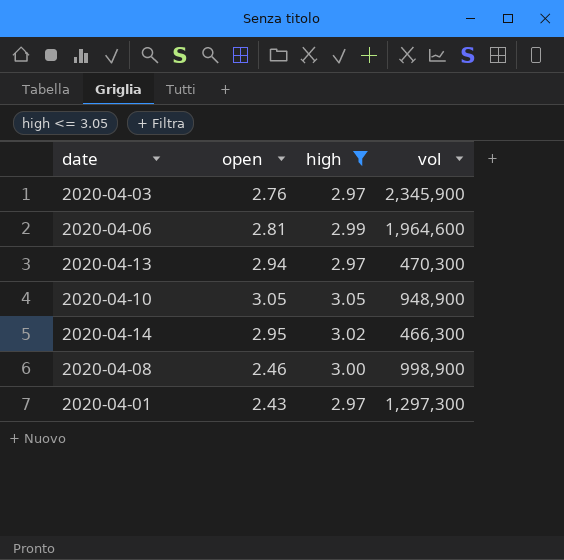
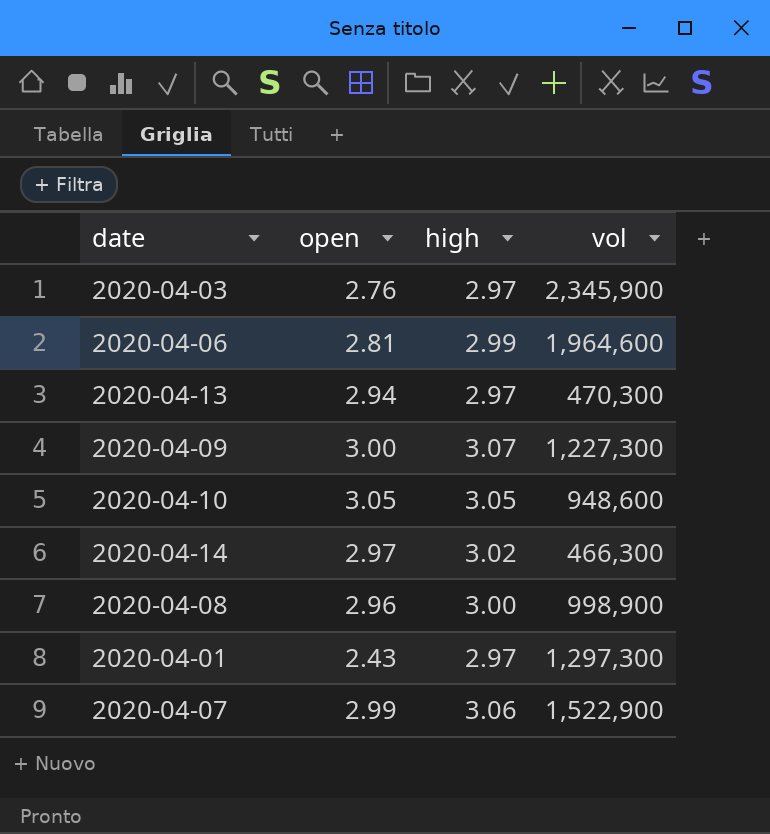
filter: high <= 3.05 -> none
2020-04-10 | vol: 948,900 -> 948,600
2020-04-14 | open: 2.95 -> 2.97
2020-04-08 | open: 2.46 -> 2.96

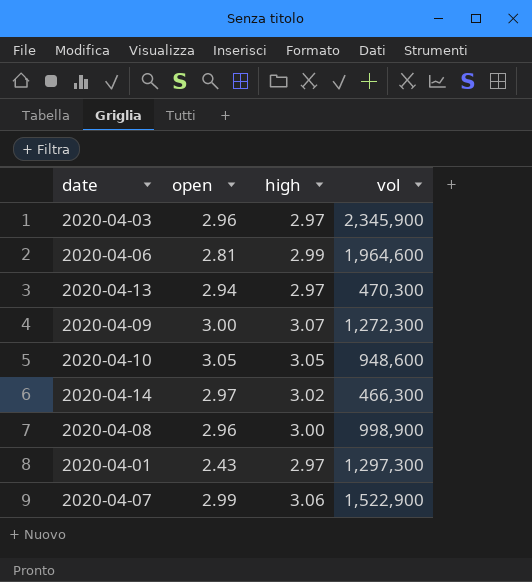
2020-04-03 | open: 2.76 -> 2.96
2020-04-09 | vol: 1,227,300 -> 1,272,300

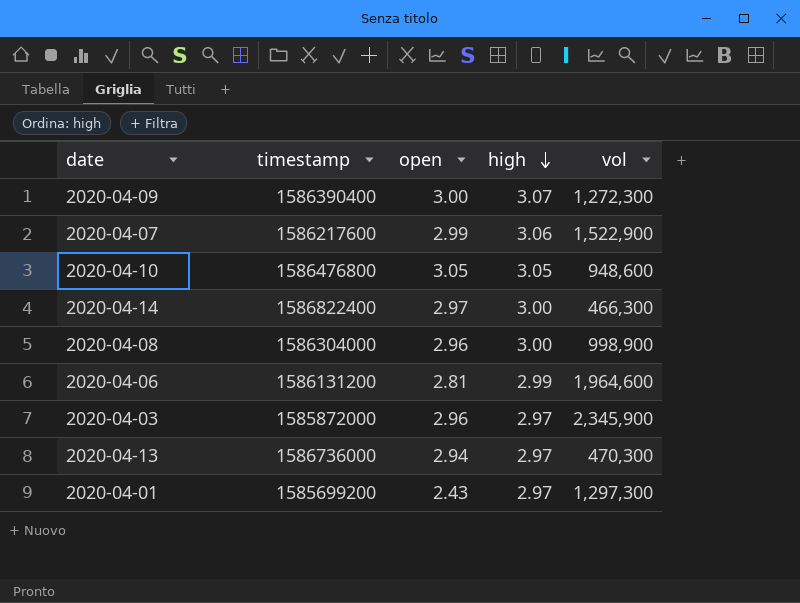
row order: none -> high descending
column timestamp | position: none -> 2
2020-04-14 | high: 3.02 -> 3.00

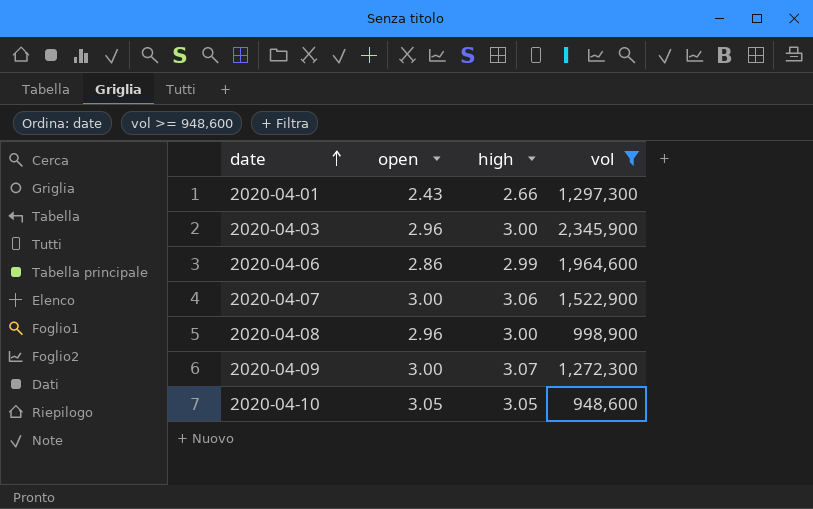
filter: none -> vol >= 948,600
row order: high descending -> date ascending
column timestamp | position: 2 -> none
2020-04-01 | high: 2.97 -> 2.66
2020-04-03 | high: 2.97 -> 3.00
2020-04-06 | open: 2.81 -> 2.86
2020-04-07 | open: 2.99 -> 3.00

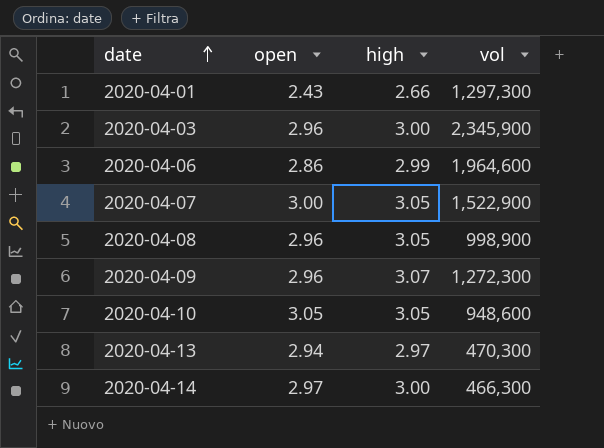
filter: vol >= 948,600 -> none
2020-04-07 | high: 3.06 -> 3.05
2020-04-08 | high: 3.00 -> 3.05
2020-04-09 | open: 3.00 -> 2.96

